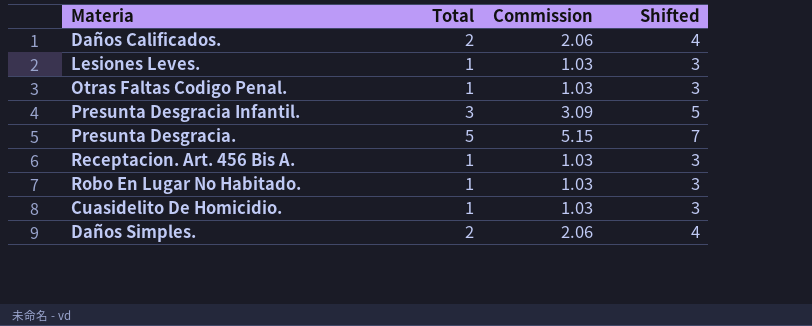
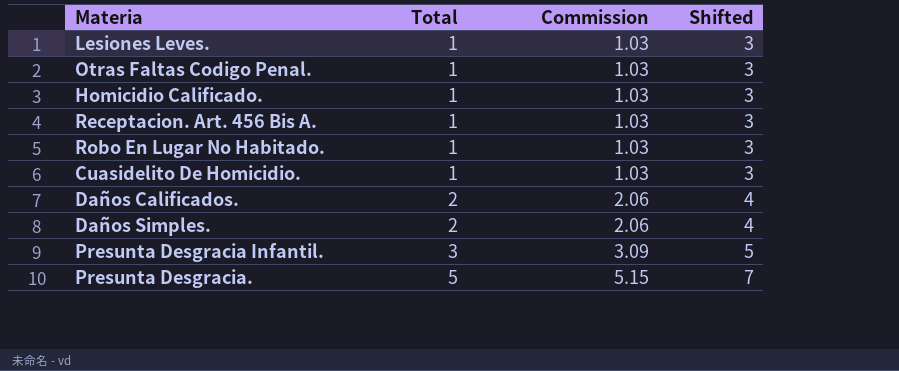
row order: none -> Total ascending
row Homicidio Calificado.: none -> 1 | 1.03 | 3

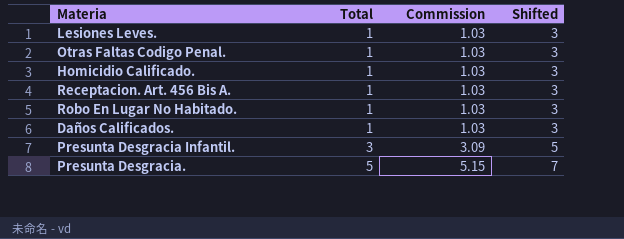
row Cuasidelito De Homicidio.: 1 | 1.03 | 3 -> none
row Daños Simples.: 2 | 2.06 | 4 -> none
Daños Calificados. | Total: 2 -> 1
Daños Calificados. | Commission: 2.06 -> 1.03
Daños Calificados. | Shifted: 4 -> 3

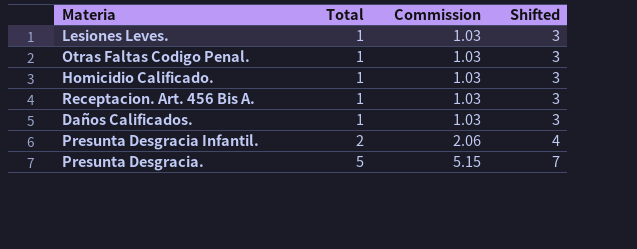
row Robo En Lugar No Habitado.: 1 | 1.03 | 3 -> none
Presunta Desgracia Infantil. | Total: 3 -> 2
Presunta Desgracia Infantil. | Commission: 3.09 -> 2.06
Presunta Desgracia Infantil. | Shifted: 5 -> 4

